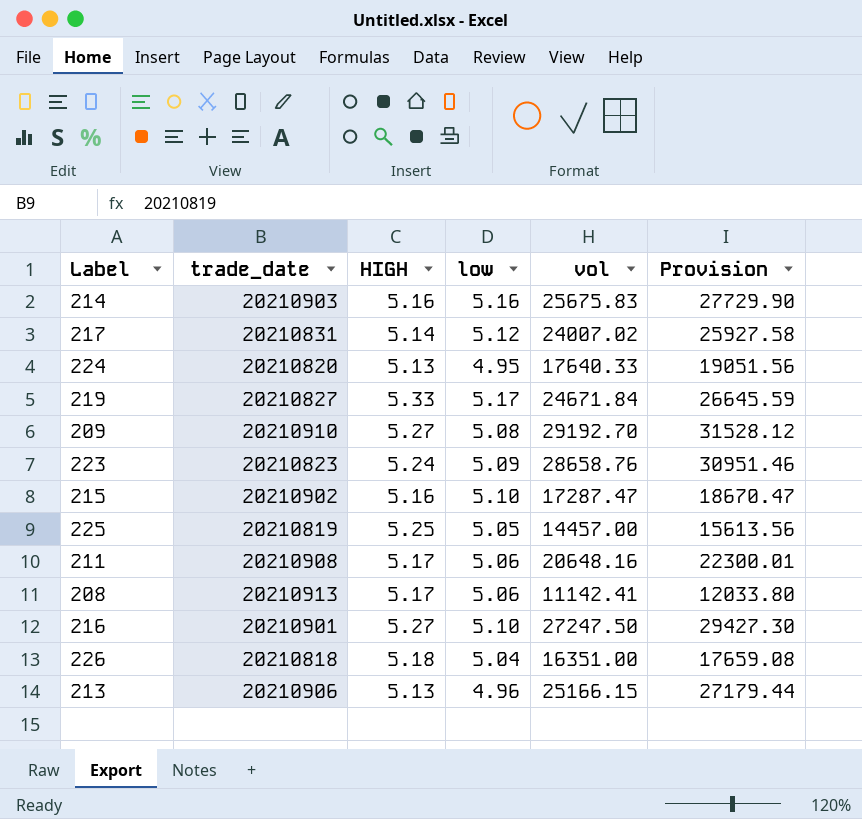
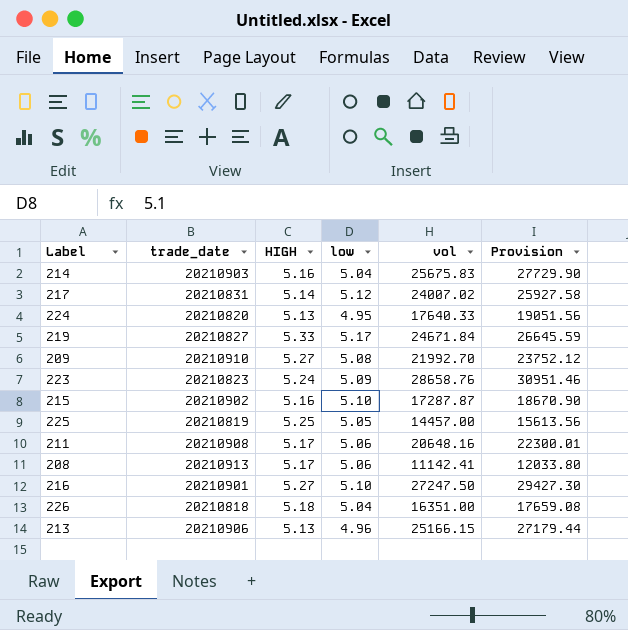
214 | low: 5.16 -> 5.04
209 | vol: 29192.70 -> 21992.70
209 | Provision: 31528.12 -> 23752.12
215 | vol: 17287.47 -> 17287.87
215 | Provision: 18670.47 -> 18670.90

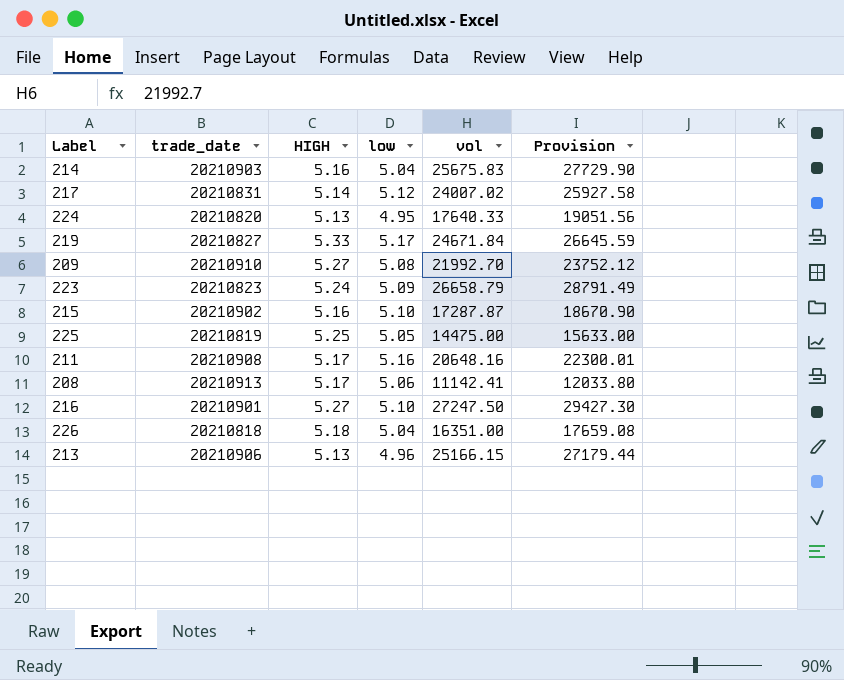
223 | vol: 28658.76 -> 26658.79
223 | Provision: 30951.46 -> 28791.49
225 | vol: 14457.00 -> 14475.00
225 | Provision: 15613.56 -> 15633.00
211 | low: 5.06 -> 5.16

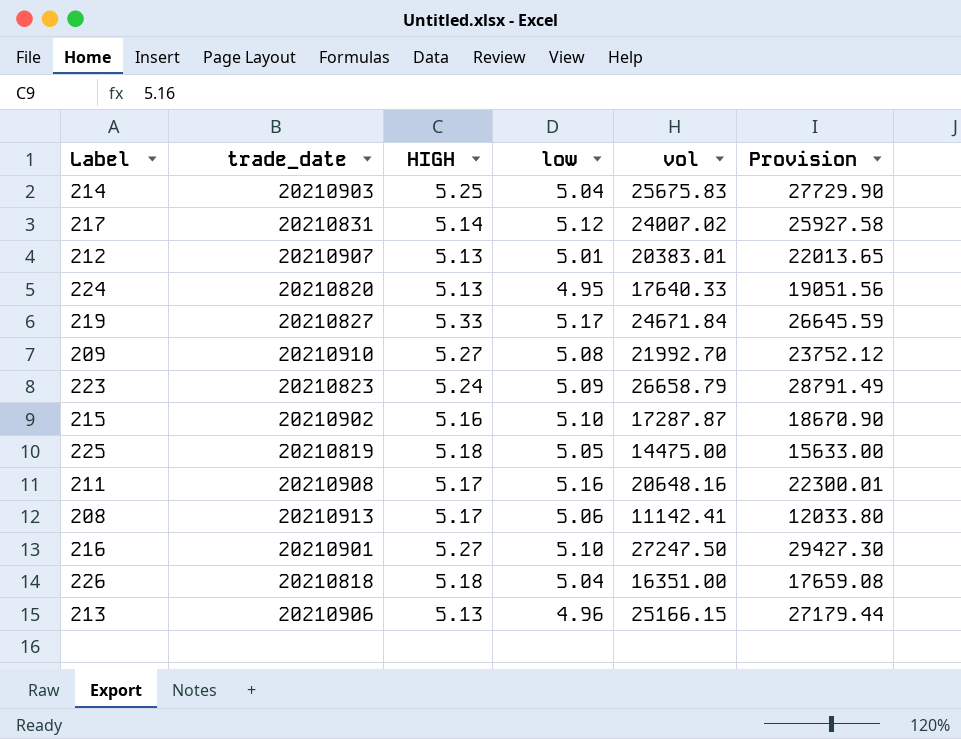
214 | HIGH: 5.16 -> 5.25
row 212: none -> 20210907 | 5.13 | 5.01 | 20383.01 | 22013.65
225 | HIGH: 5.25 -> 5.18

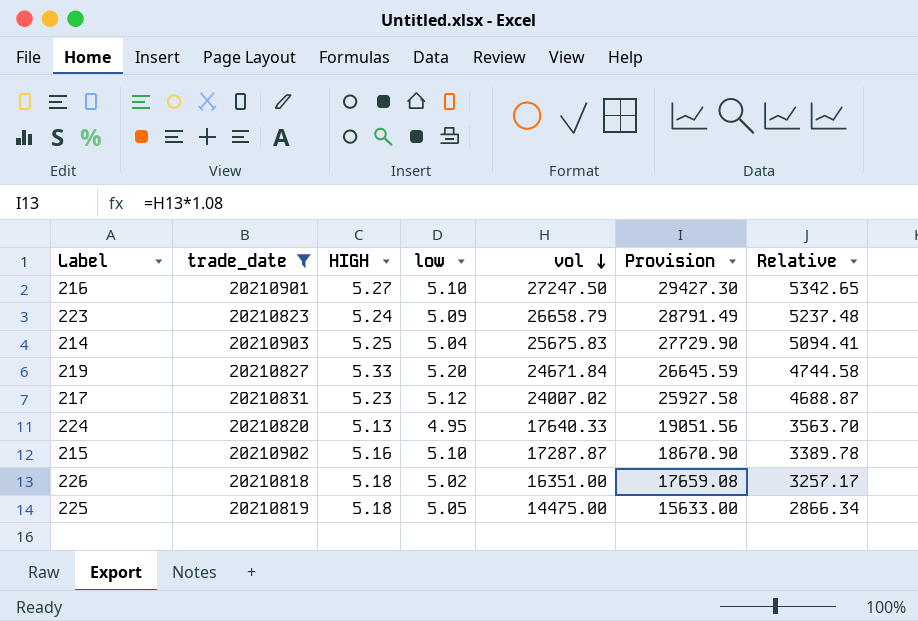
filter: none -> trade_date <= 20210903
row order: none -> vol descending
column Relative | formula: none -> [vol] / [low]
219 | low: 5.17 -> 5.20
217 | HIGH: 5.14 -> 5.23
226 | low: 5.04 -> 5.02

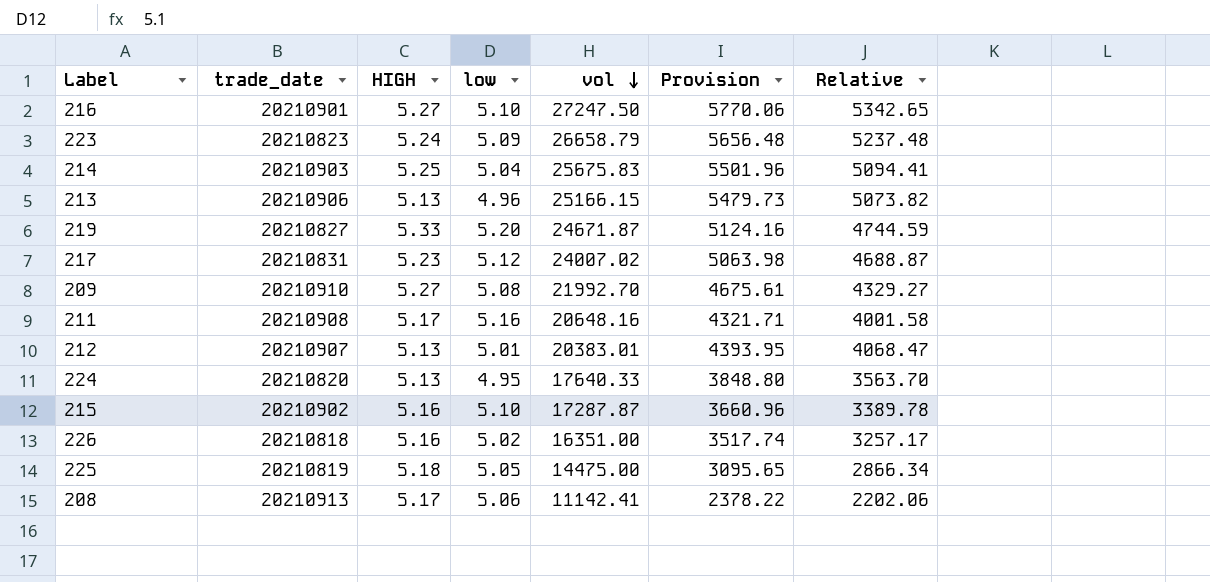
filter: trade_date <= 20210903 -> none
column Provision | formula: [vol] * 1.08 -> [Relative] * 1.08
219 | vol: 24671.84 -> 24671.87
219 | Relative: 4744.58 -> 4744.59
226 | HIGH: 5.18 -> 5.16

